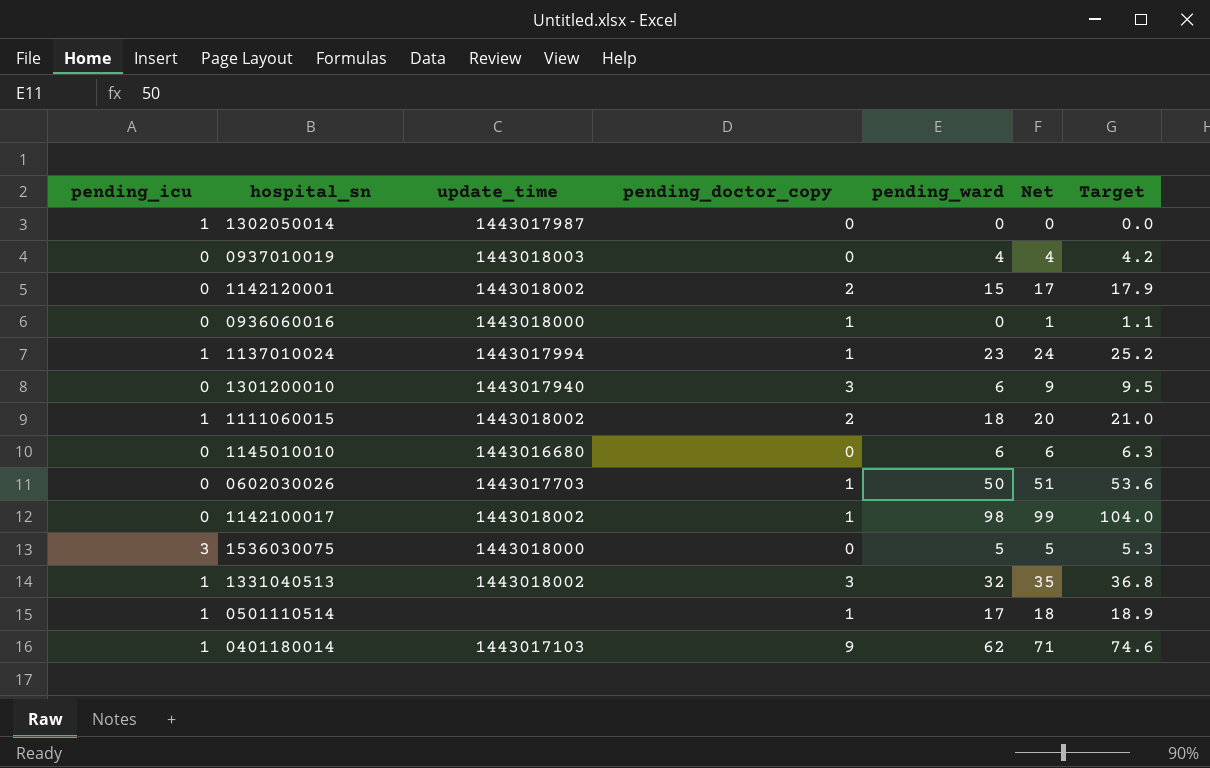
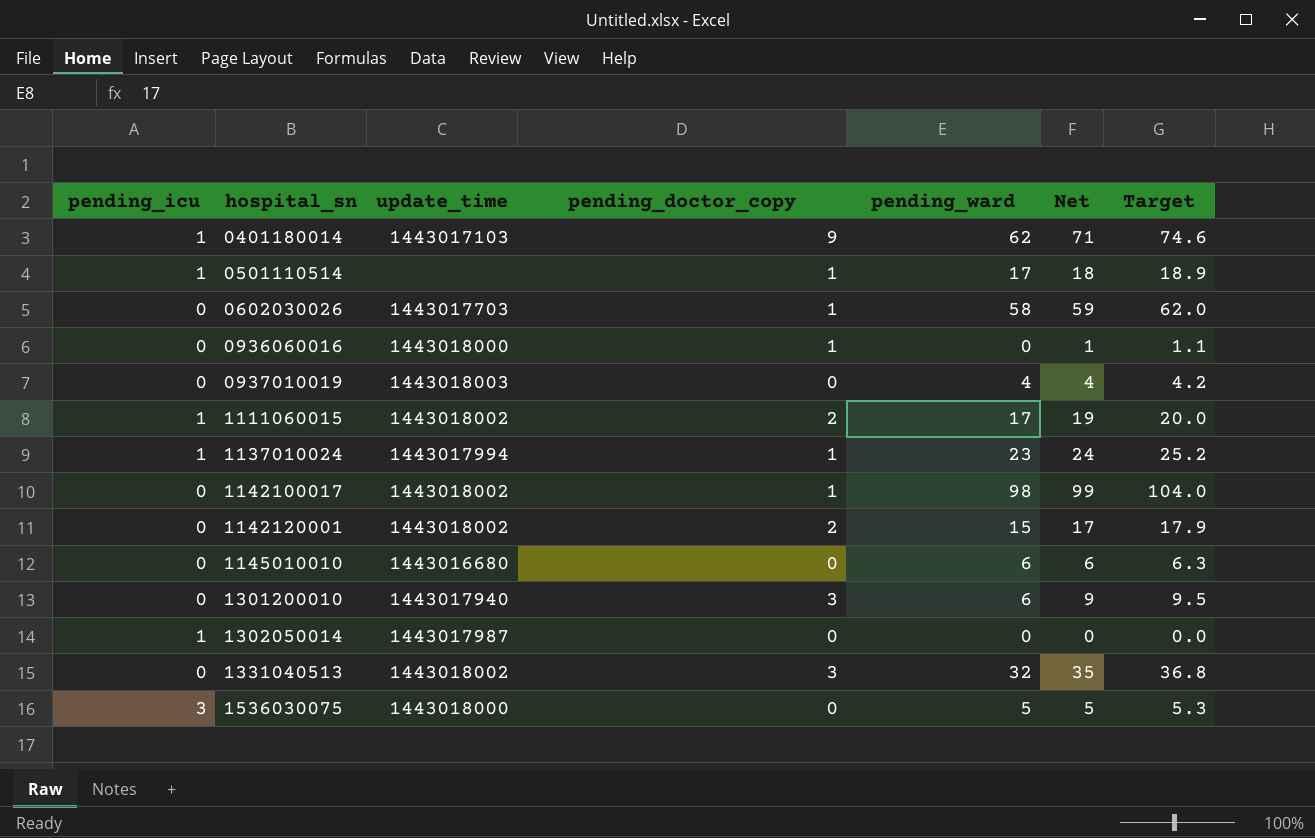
row order: none -> hospital_sn ascending
0602030026 | pending_ward: 50 -> 58
0602030026 | Net: 51 -> 59
0602030026 | Target: 53.6 -> 62.0
1111060015 | pending_ward: 18 -> 17
1111060015 | Net: 20 -> 19
1111060015 | Target: 21.0 -> 20.0
1331040513 | pending_icu: 1 -> 0

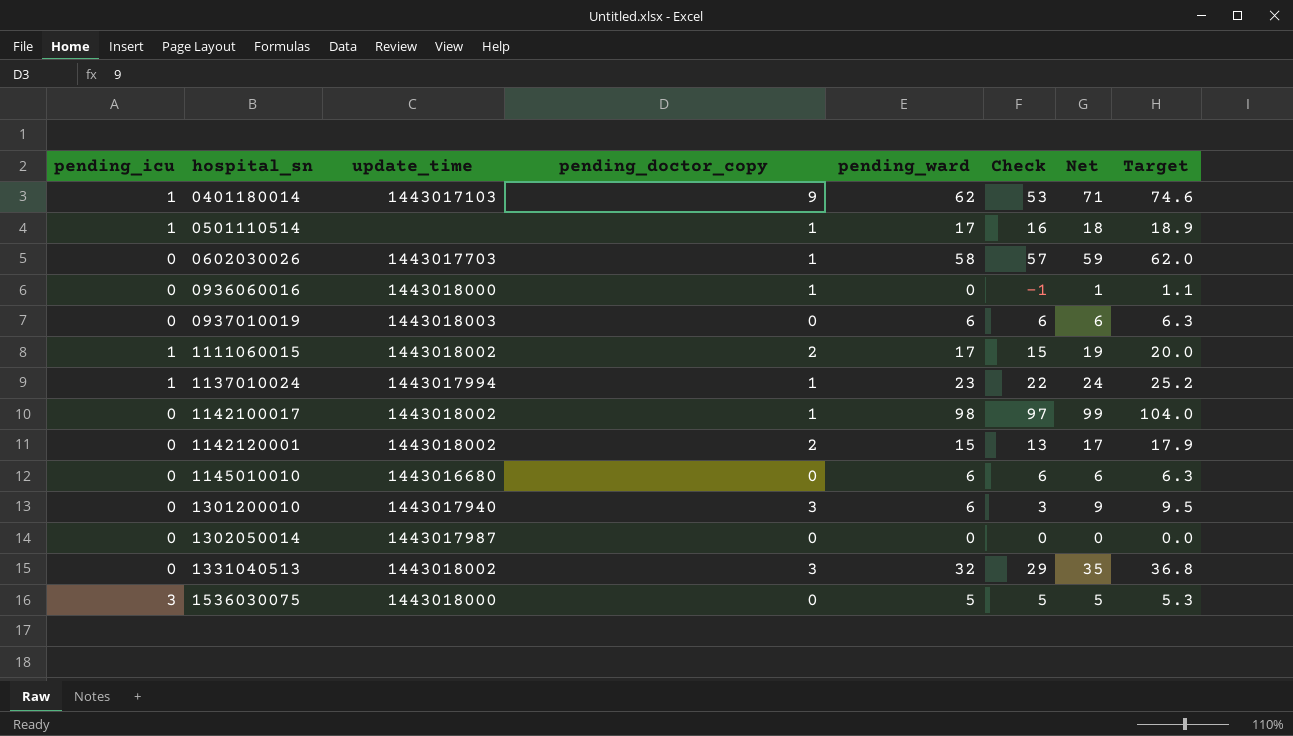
column Check | formula: none -> [pending_ward] - [pending_doctor_copy]
0937010019 | pending_ward: 4 -> 6
0937010019 | Net: 4 -> 6
0937010019 | Target: 4.2 -> 6.3
1302050014 | pending_icu: 1 -> 0

